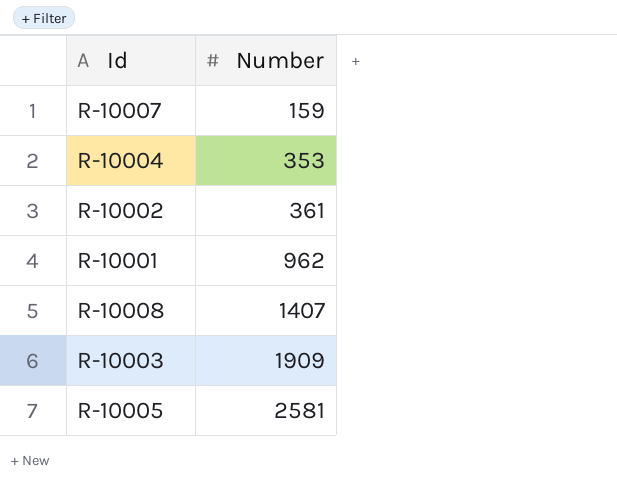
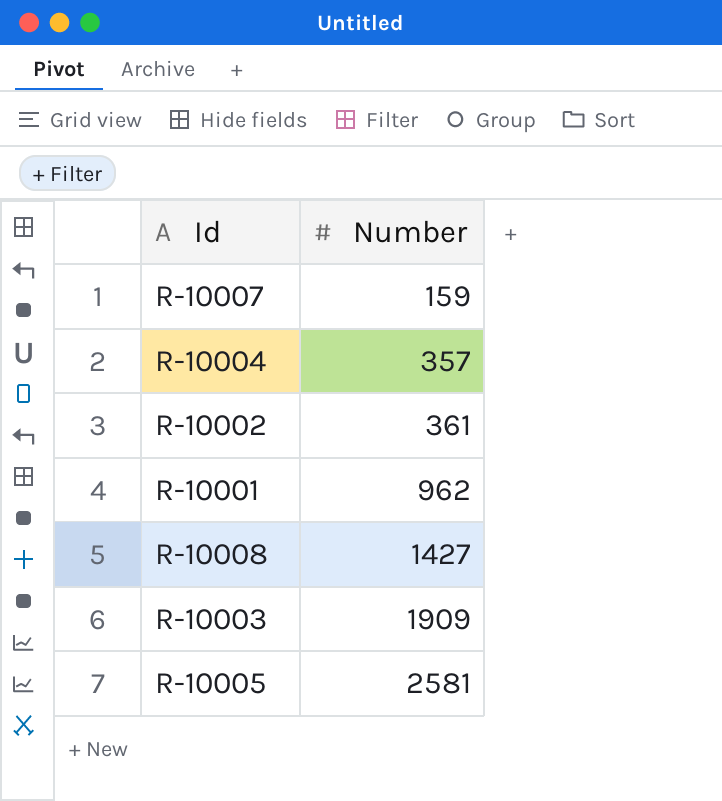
R-10004 | Number: 353 -> 357
R-10008 | Number: 1407 -> 1427

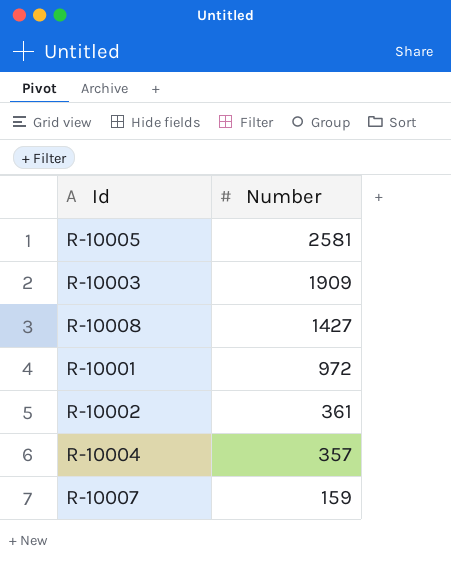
row order: Number ascending -> Number descending
R-10001 | Number: 962 -> 972

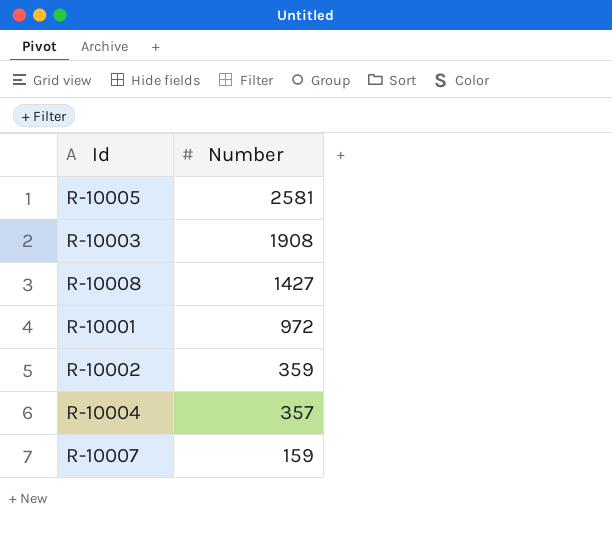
R-10003 | Number: 1909 -> 1908
R-10002 | Number: 361 -> 359

